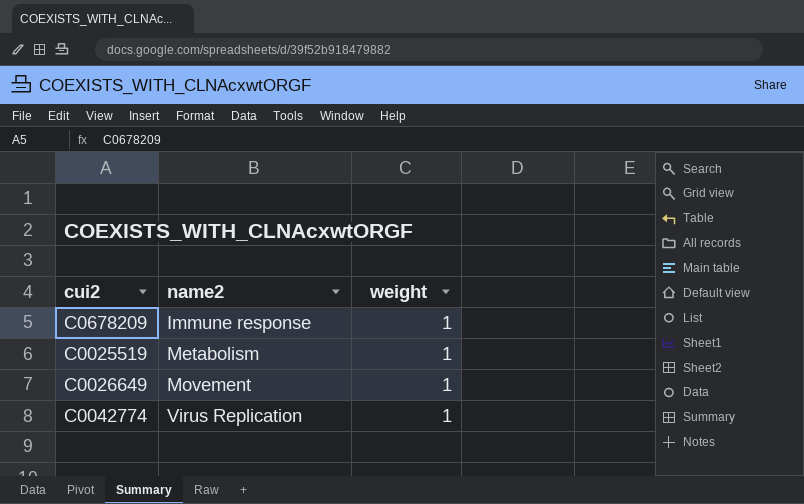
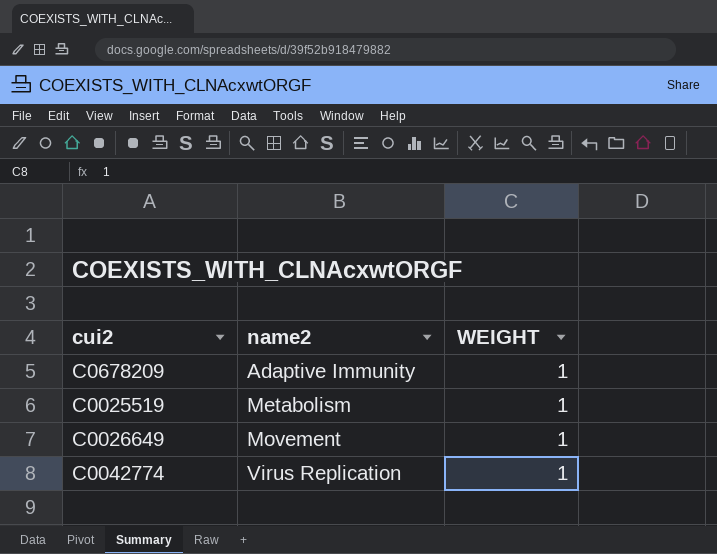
column name: weight -> WEIGHT
C0678209 | name2: Immune response -> Adaptive Immunity

